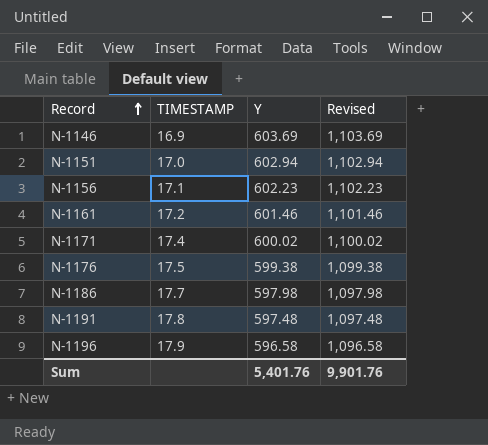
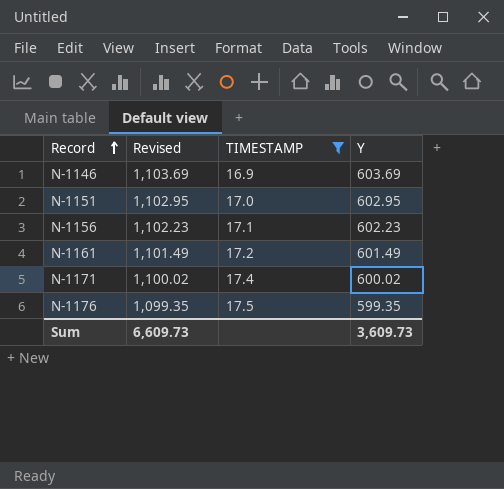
filter: none -> TIMESTAMP <= 17.5
column Revised | position: 4 -> 2
N-1151 | Revised: 1,102.94 -> 1,102.95
N-1151 | Y: 602.94 -> 602.95
N-1161 | Revised: 1,101.46 -> 1,101.49
N-1161 | Y: 601.46 -> 601.49
N-1176 | Revised: 1,099.38 -> 1,099.35
N-1176 | Y: 599.38 -> 599.35
Sum | Revised: 9,901.76 -> 6,609.73
Sum | Y: 5,401.76 -> 3,609.73

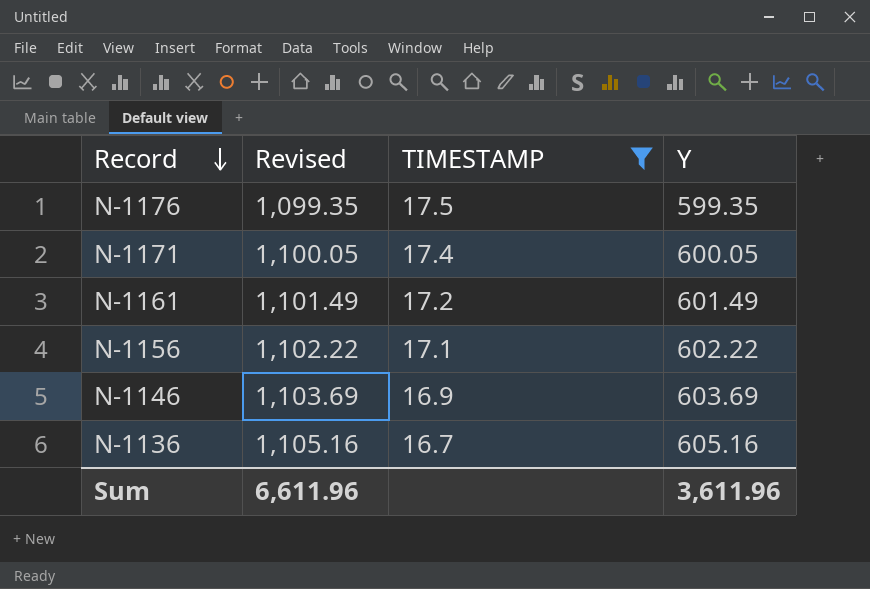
row order: Record ascending -> Record descending
row N-1151: 1,102.95 | 17.0 | 602.95 -> none
N-1171 | Revised: 1,100.02 -> 1,100.05
N-1171 | Y: 600.02 -> 600.05
N-1156 | Revised: 1,102.23 -> 1,102.22
N-1156 | Y: 602.23 -> 602.22
row N-1136: none -> 1,105.16 | 16.7 | 605.16
Sum | Revised: 6,609.73 -> 6,611.96
Sum | Y: 3,609.73 -> 3,611.96

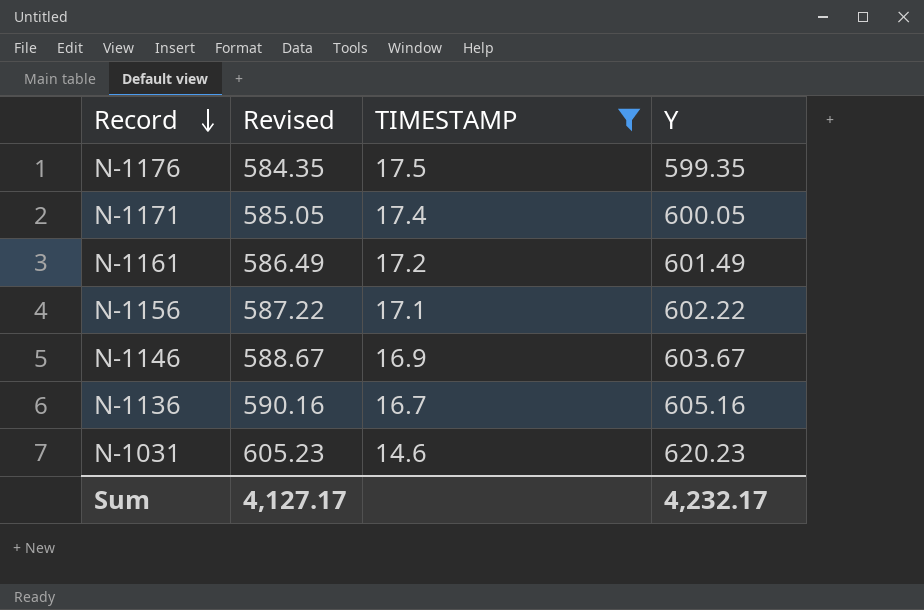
column Revised | formula: [Y] + 500 -> [Y] - 15
N-1146 | Y: 603.69 -> 603.67
row N-1031: none -> 605.23 | 14.6 | 620.23
Sum | Revised: 6,611.96 -> 4,127.17
Sum | Y: 3,611.96 -> 4,232.17

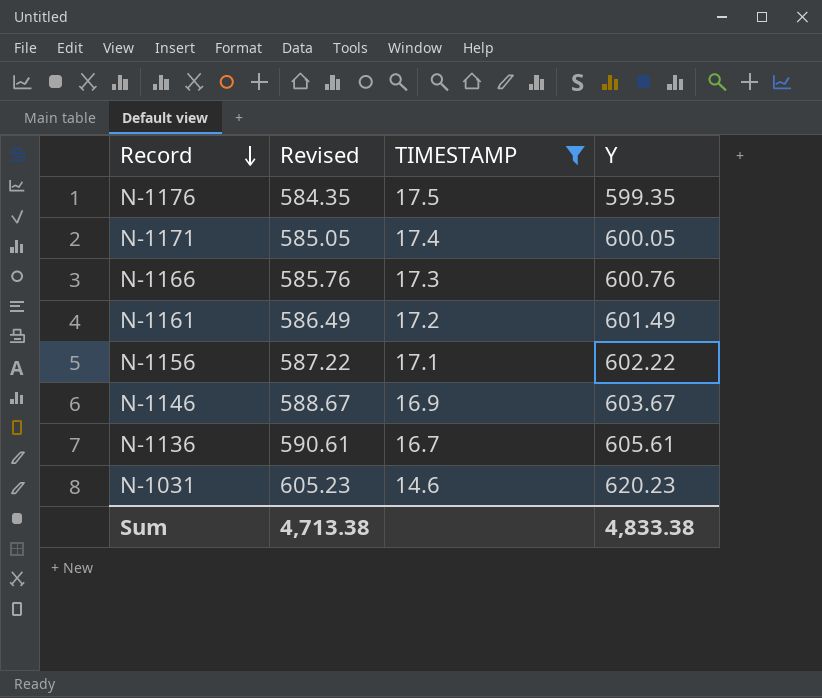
row N-1166: none -> 585.76 | 17.3 | 600.76
N-1136 | Revised: 590.16 -> 590.61
N-1136 | Y: 605.16 -> 605.61
Sum | Revised: 4,127.17 -> 4,713.38
Sum | Y: 4,232.17 -> 4,833.38

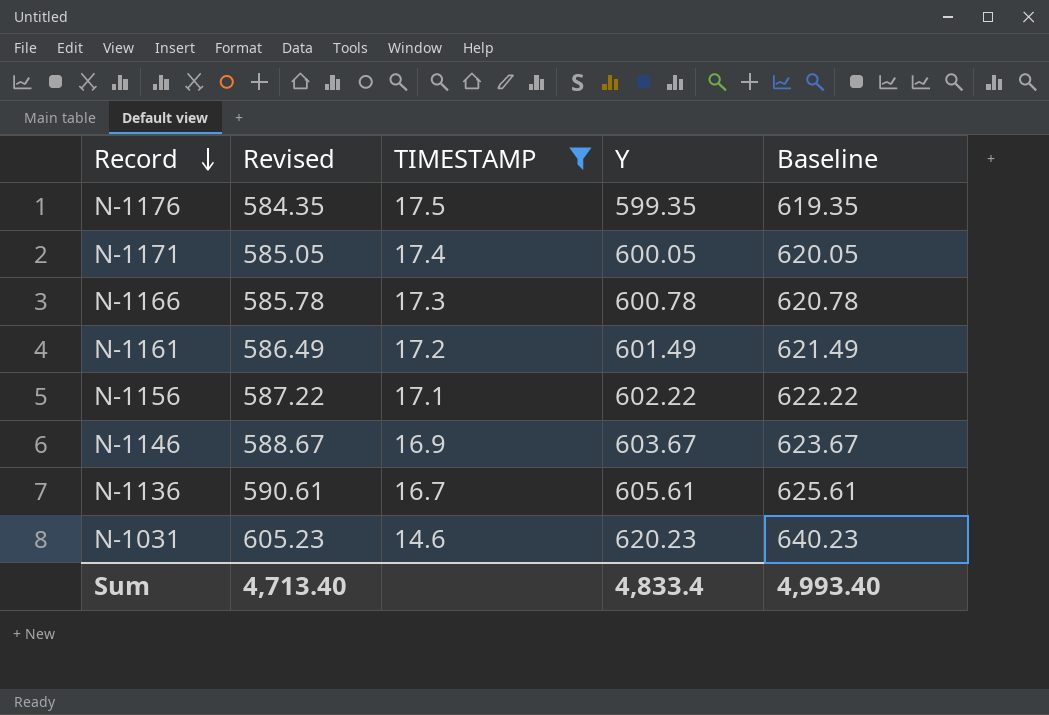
column Baseline | formula: none -> [Y] + 20
N-1166 | Revised: 585.76 -> 585.78
N-1166 | Y: 600.76 -> 600.78
Sum | Revised: 4,713.38 -> 4,713.40
Sum | Y: 4,833.38 -> 4,833.4

